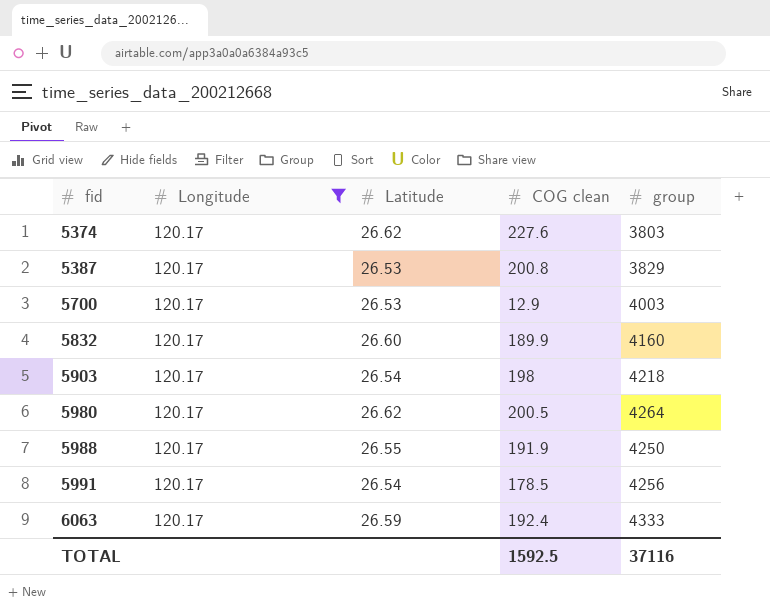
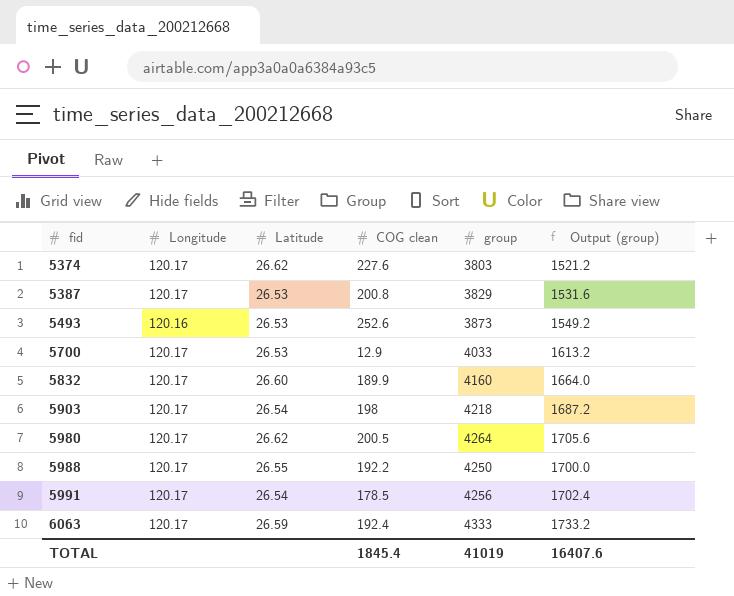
filter: Longitude = 120.17 -> none
column Output (group) | formula: none -> [group] * 0.4
5700 | group: 4003 -> 4033
5988 | COG clean: 191.9 -> 192.2
TOTAL | COG clean: 1592.5 -> 1845.4
TOTAL | group: 37116 -> 41019

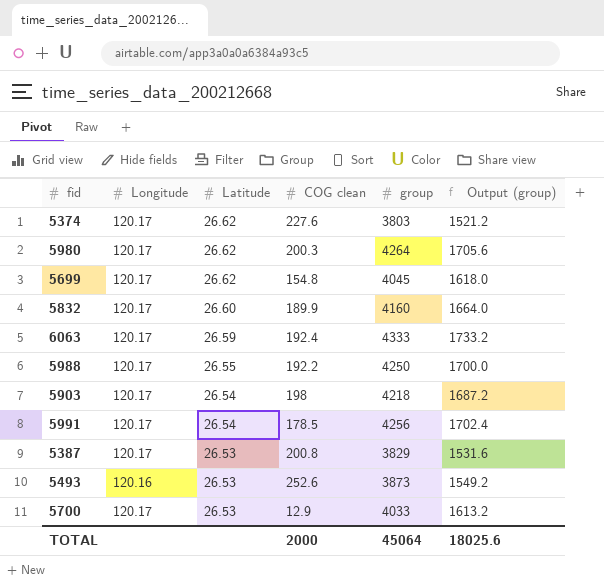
row order: fid ascending -> Latitude descending
5980 | COG clean: 200.5 -> 200.3
row 5699: none -> 120.17 | 26.62 | 154.8 | 4045 | 1618.0
TOTAL | COG clean: 1845.4 -> 2000
TOTAL | group: 41019 -> 45064
TOTAL | Output (group): 16407.6 -> 18025.6

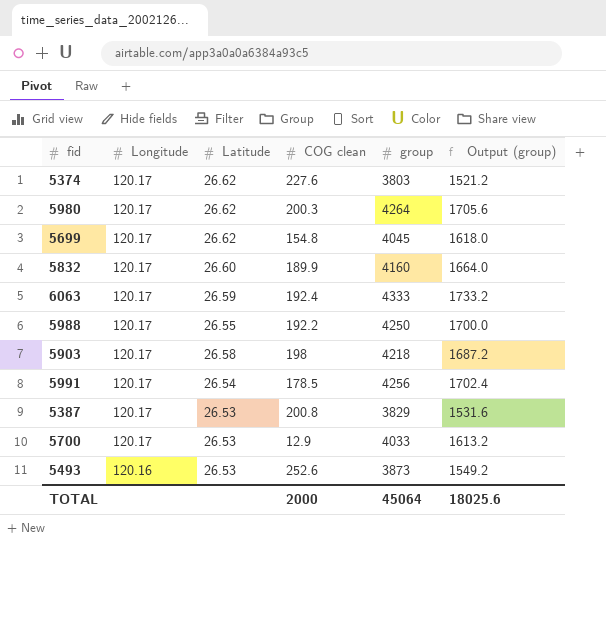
row order: Latitude descending -> Longitude descending
5903 | Latitude: 26.54 -> 26.58

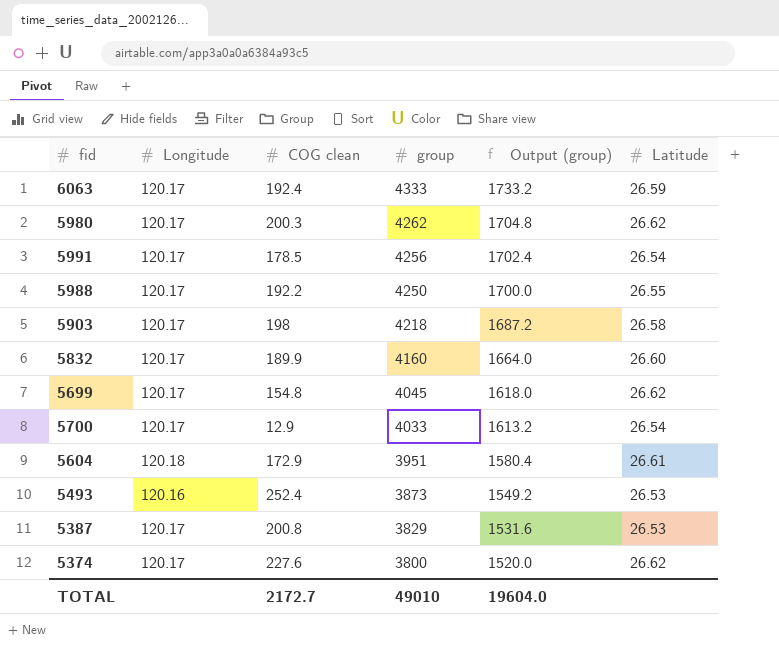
row order: Longitude descending -> group descending
column Latitude | position: 3 -> 6
5980 | group: 4264 -> 4262
5980 | Output (group): 1705.6 -> 1704.8
5700 | Latitude: 26.53 -> 26.54
row 5604: none -> 120.18 | 172.9 | 3951 | 1580.4 | 26.61
5493 | COG clean: 252.6 -> 252.4
5374 | group: 3803 -> 3800
5374 | Output (group): 1521.2 -> 1520.0
TOTAL | COG clean: 2000 -> 2172.7
TOTAL | group: 45064 -> 49010
TOTAL | Output (group): 18025.6 -> 19604.0

